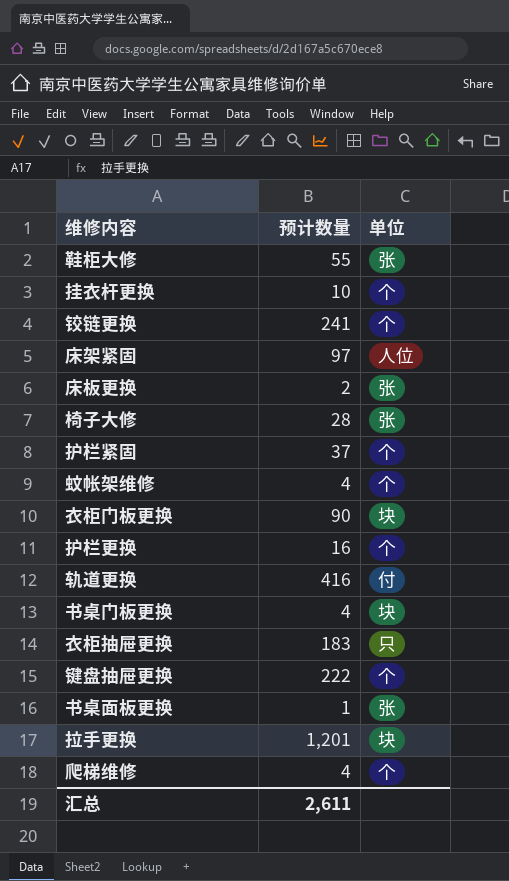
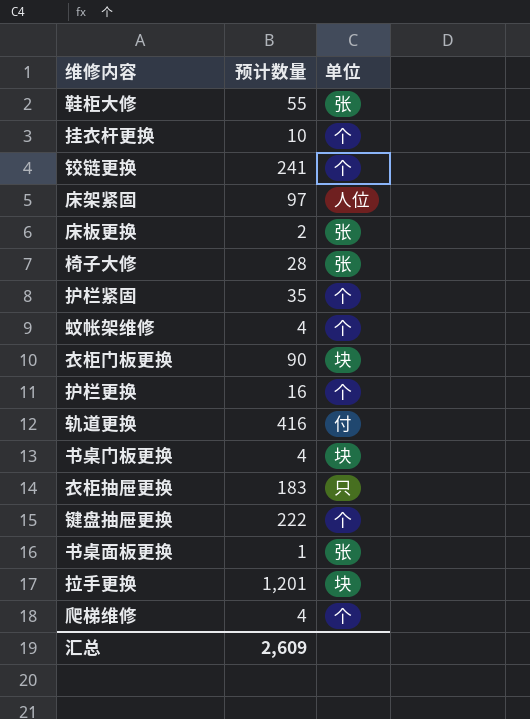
护栏紧固 | 预计数量: 37 -> 35
汇总 | 预计数量: 2,611 -> 2,609

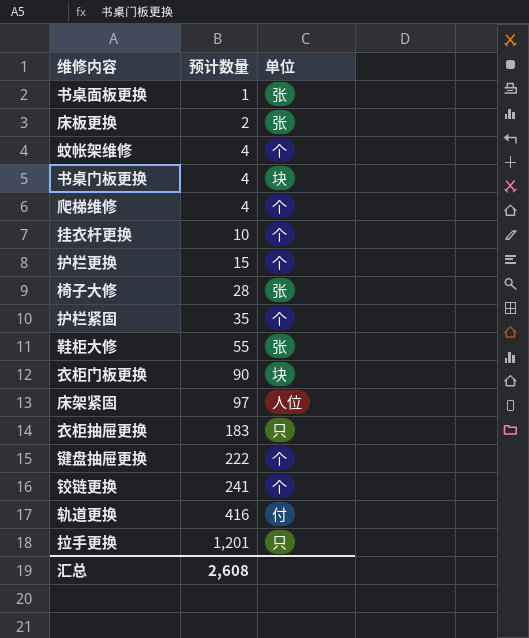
row order: none -> 预计数量 ascending
护栏更换 | 预计数量: 16 -> 15
拉手更换 | 单位: 块 -> 只
汇总 | 预计数量: 2,609 -> 2,608

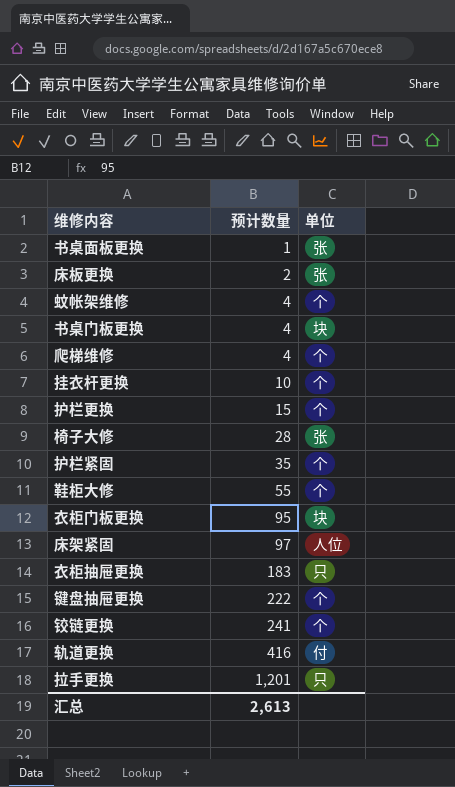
鞋柜大修 | 单位: 张 -> 个
衣柜门板更换 | 预计数量: 90 -> 95
汇总 | 预计数量: 2,608 -> 2,613

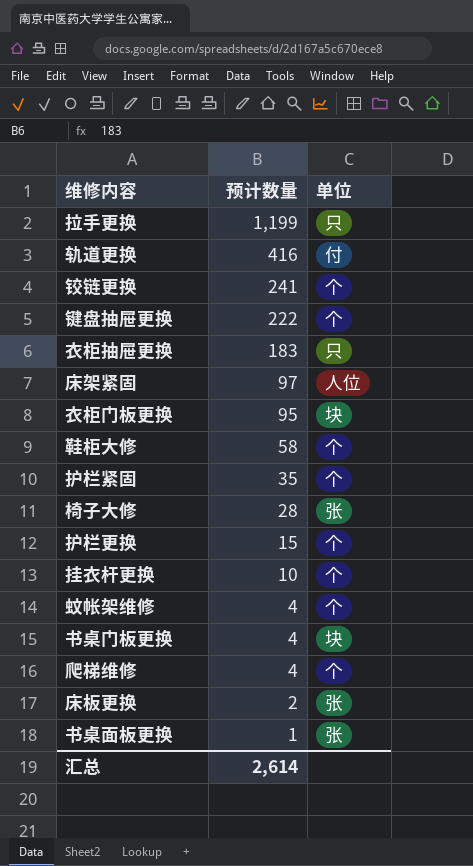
row order: 预计数量 ascending -> 预计数量 descending
拉手更换 | 预计数量: 1,201 -> 1,199
鞋柜大修 | 预计数量: 55 -> 58
汇总 | 预计数量: 2,613 -> 2,614

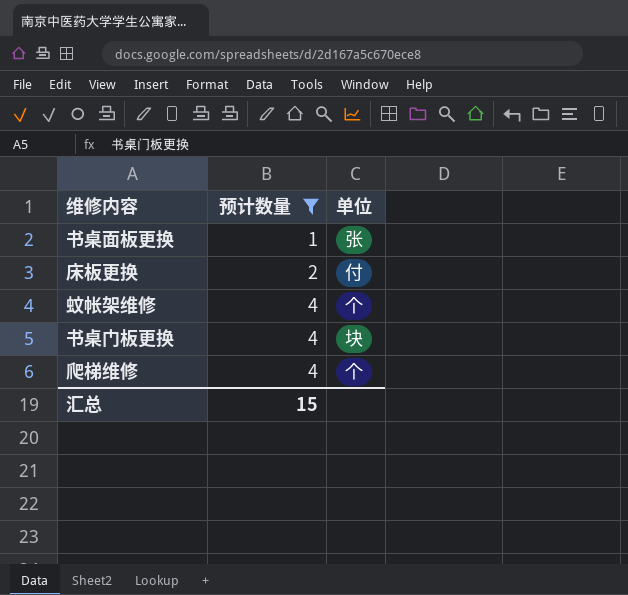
filter: none -> 预计数量 <= 4
row order: 预计数量 descending -> 预计数量 ascending
床板更换 | 单位: 张 -> 付
汇总 | 预计数量: 2,614 -> 15

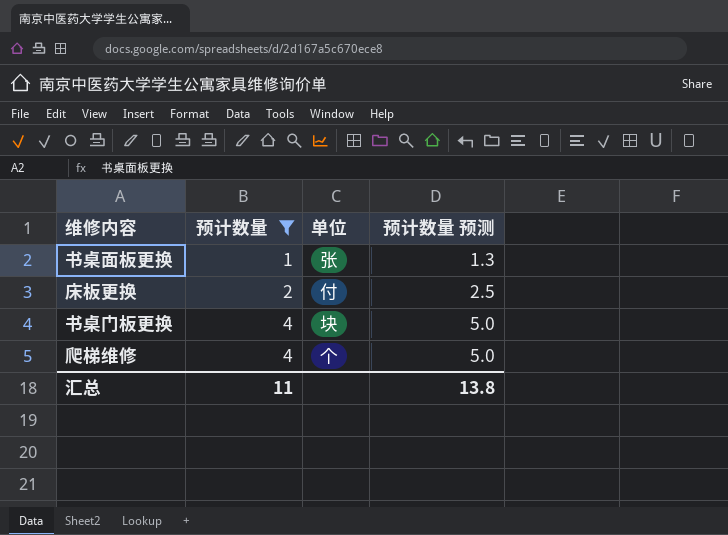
column 预计数量 预测 | formula: none -> [预计数量] * 1.25
row 蚊帐架维修: 4 | 个 -> none
汇总 | 预计数量: 15 -> 11

